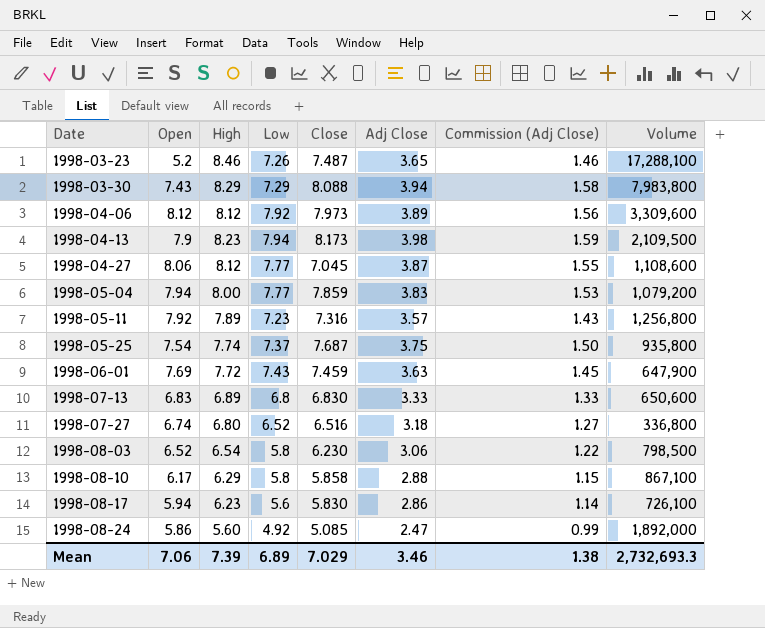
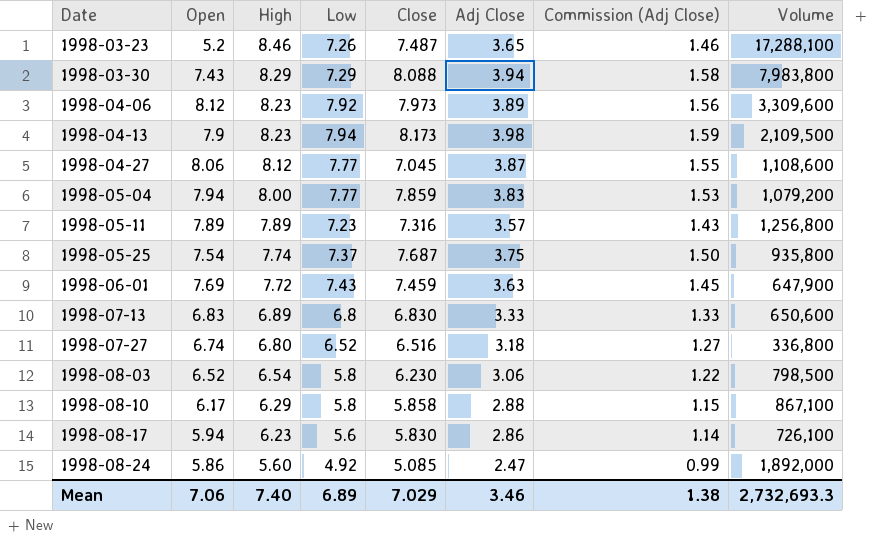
1998-04-06 | High: 8.12 -> 8.23
1998-05-11 | Open: 7.92 -> 7.89
Mean | High: 7.39 -> 7.40

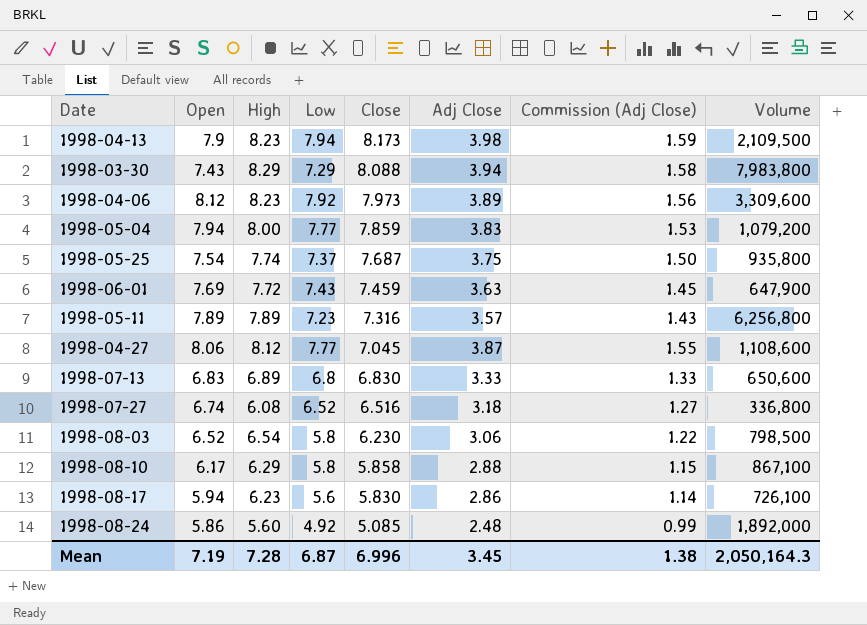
row order: Date ascending -> Close descending
row 1998-03-23: 5.2 | 8.46 | 7.26 | 7.487 | 3.65 | 1.46 | 17,288,100 -> none
1998-05-11 | Volume: 1,256,800 -> 6,256,800
1998-07-27 | High: 6.80 -> 6.08
1998-08-24 | Adj Close: 2.47 -> 2.48
Mean | Open: 7.06 -> 7.19
Mean | High: 7.40 -> 7.28
Mean | Low: 6.89 -> 6.87
Mean | Close: 7.029 -> 6.996
Mean | Adj Close: 3.46 -> 3.45
Mean | Volume: 2,732,693.3 -> 2,050,164.3

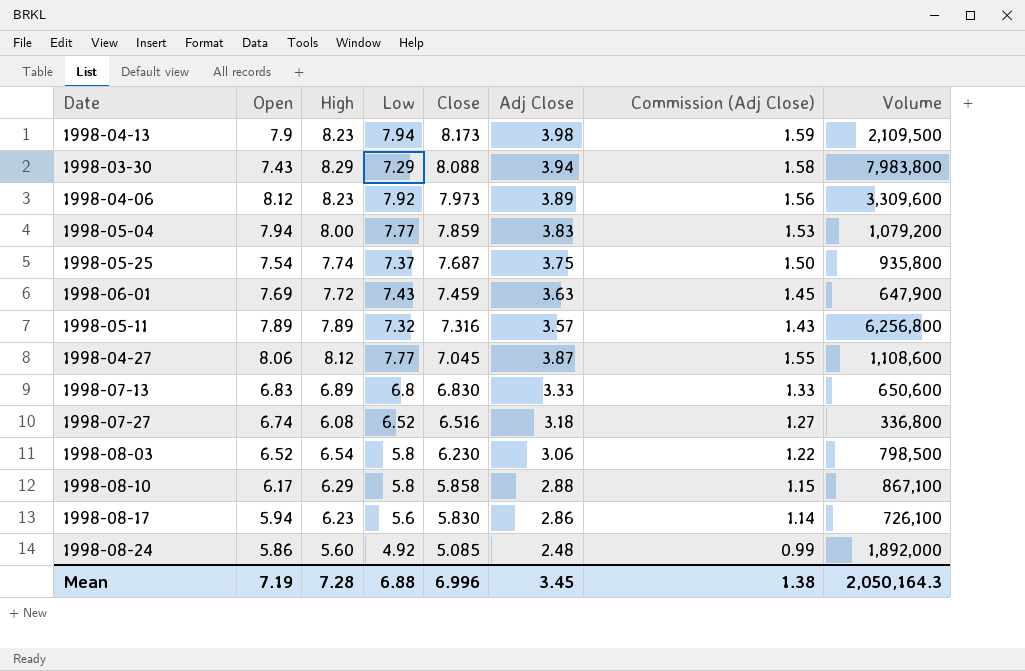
1998-05-11 | Low: 7.23 -> 7.32
Mean | Low: 6.87 -> 6.88

